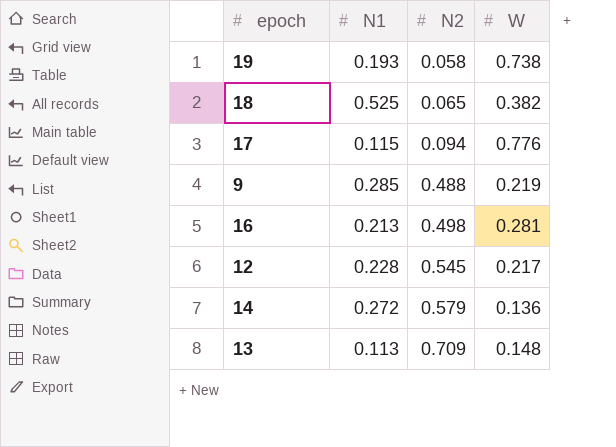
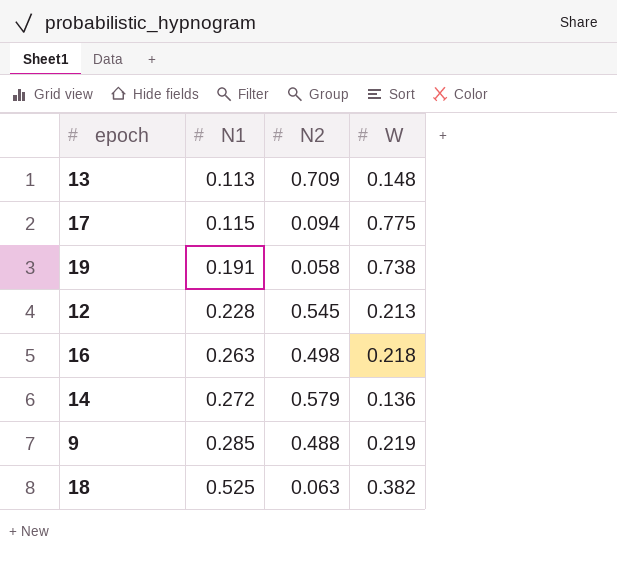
row order: N2 ascending -> N1 ascending
17 | W: 0.776 -> 0.775
19 | N1: 0.193 -> 0.191
12 | W: 0.217 -> 0.213
16 | N1: 0.213 -> 0.263
16 | W: 0.281 -> 0.218
18 | N2: 0.065 -> 0.063

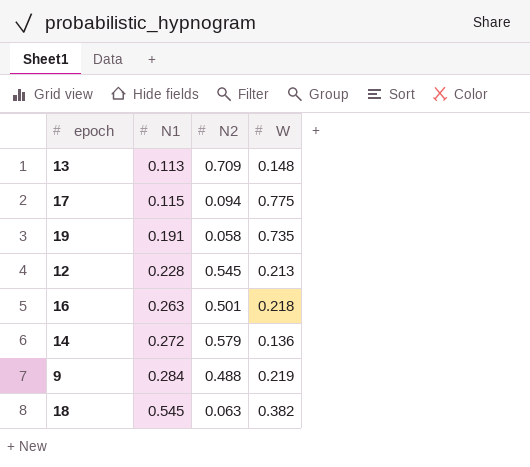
19 | W: 0.738 -> 0.735
16 | N2: 0.498 -> 0.501
9 | N1: 0.285 -> 0.284
18 | N1: 0.525 -> 0.545

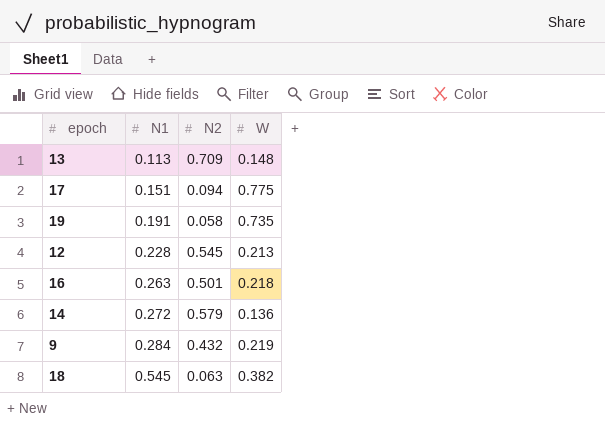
17 | N1: 0.115 -> 0.151
9 | N2: 0.488 -> 0.432

